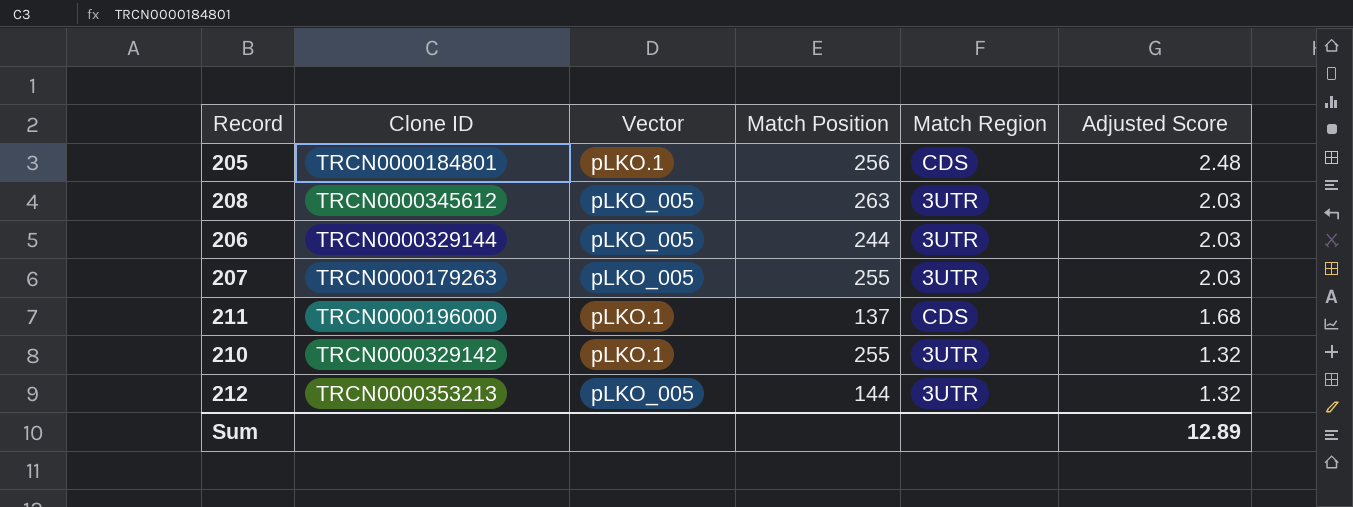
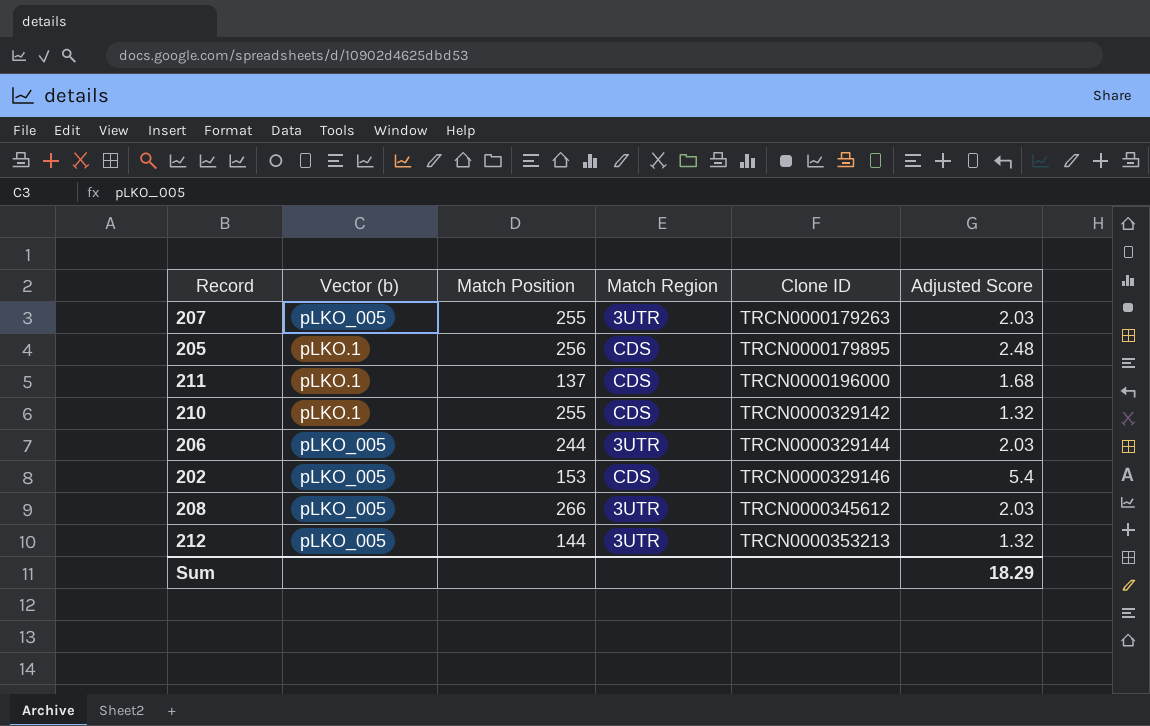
row order: Adjusted Score descending -> Clone ID ascending
column name: Vector -> Vector (b)
column Clone ID | position: 2 -> 5
205 | Clone ID: TRCN0000184801 -> TRCN0000179895
210 | Match Region: 3UTR -> CDS
row 202: none -> pLKO_005 | 153 | CDS | TRCN0000329146 | 5.4
208 | Match Position: 263 -> 266
Sum | Adjusted Score: 12.89 -> 18.29

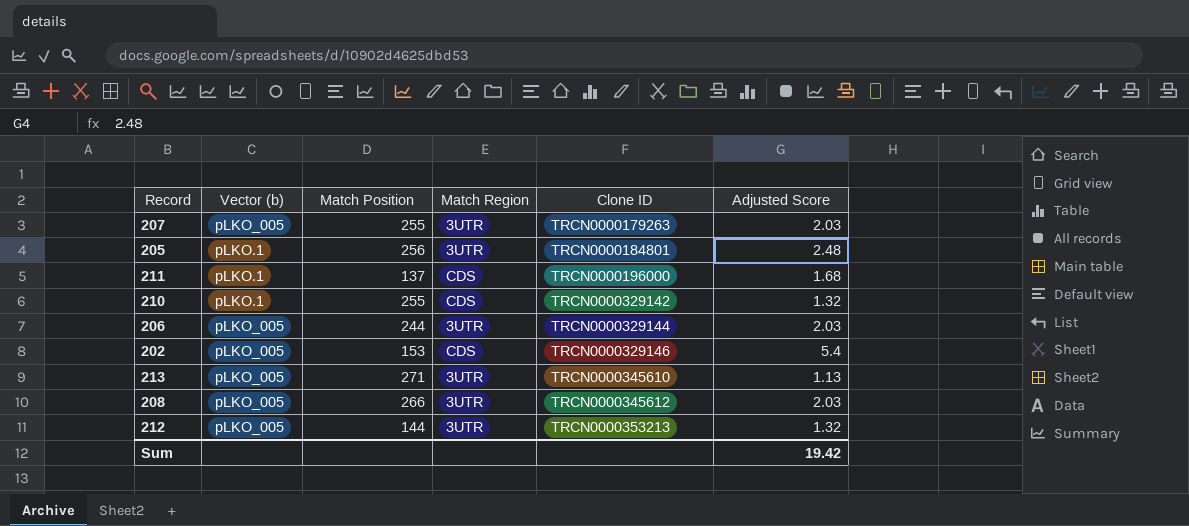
205 | Match Region: CDS -> 3UTR
205 | Clone ID: TRCN0000179895 -> TRCN0000184801
row 213: none -> pLKO_005 | 271 | 3UTR | TRCN0000345610 | 1.13
Sum | Adjusted Score: 18.29 -> 19.42

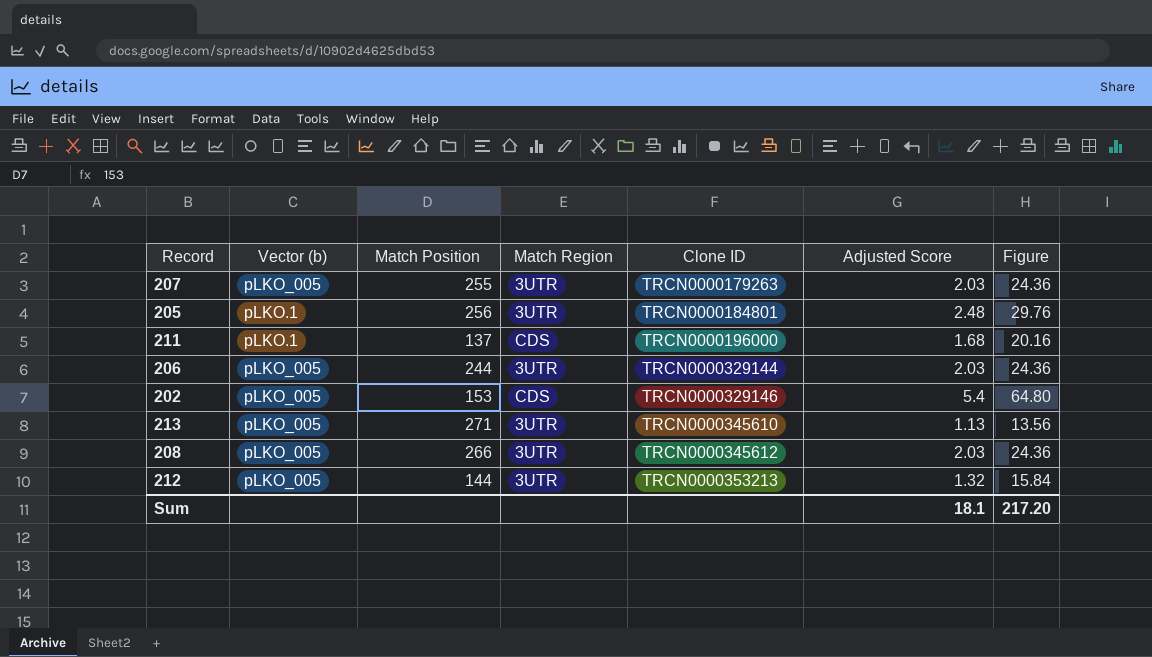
column Figure | formula: none -> [Adjusted Score] * 12
row 210: pLKO.1 | 255 | CDS | TRCN0000329142 | 1.32 -> none
Sum | Adjusted Score: 19.42 -> 18.1

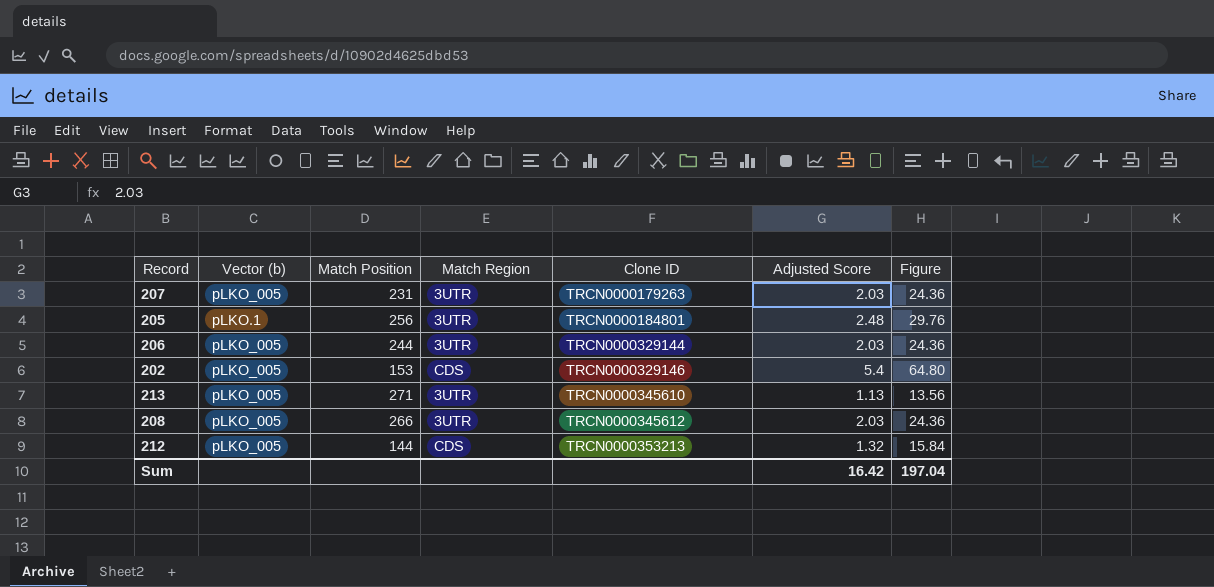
row 211: pLKO.1 | 137 | CDS | TRCN0000196000 | 1.68 | 20.16 -> none
207 | Match Position: 255 -> 231
212 | Match Region: 3UTR -> CDS
Sum | Adjusted Score: 18.1 -> 16.42
Sum | Figure: 217.20 -> 197.04

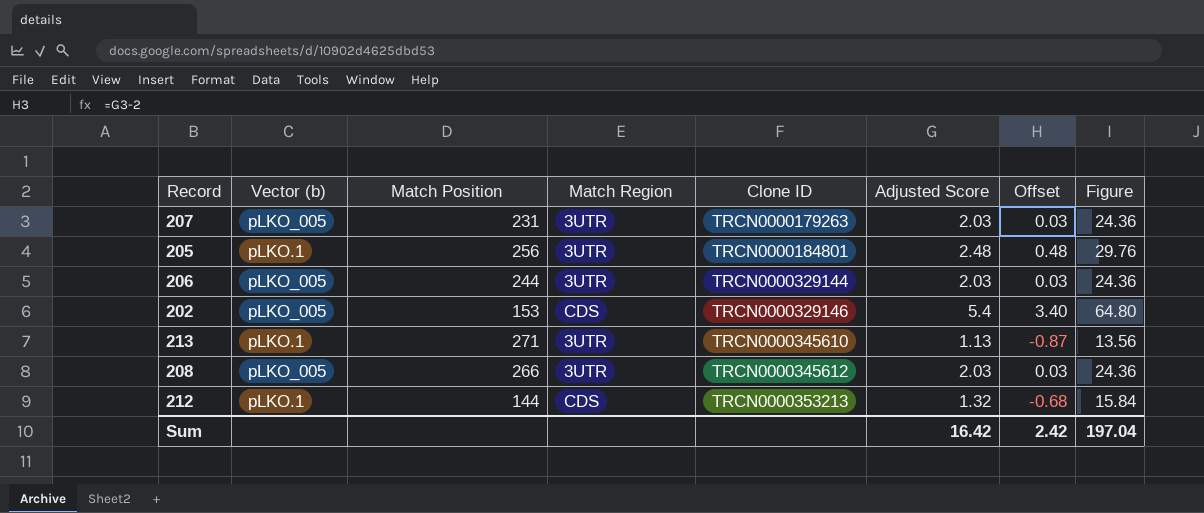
column Offset | formula: none -> [Adjusted Score] - 2
213 | Vector (b): pLKO_005 -> pLKO.1
212 | Vector (b): pLKO_005 -> pLKO.1

